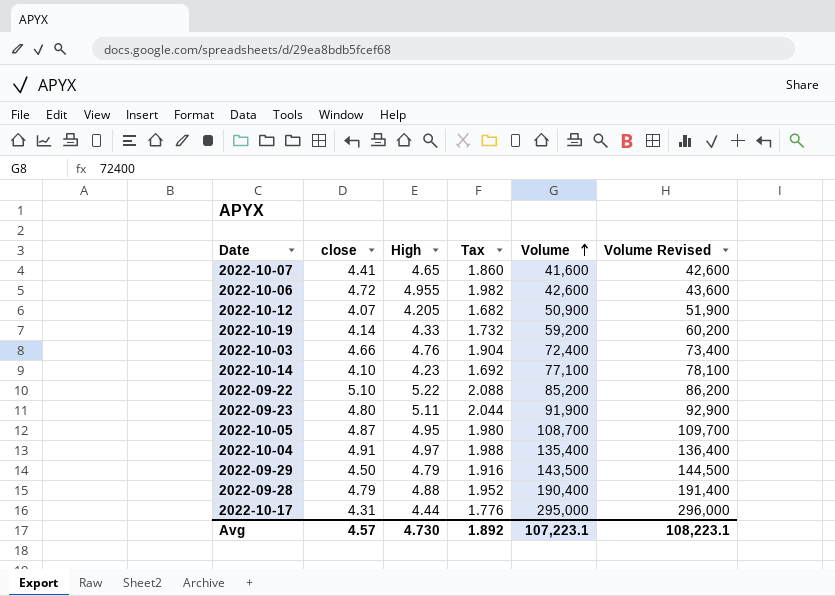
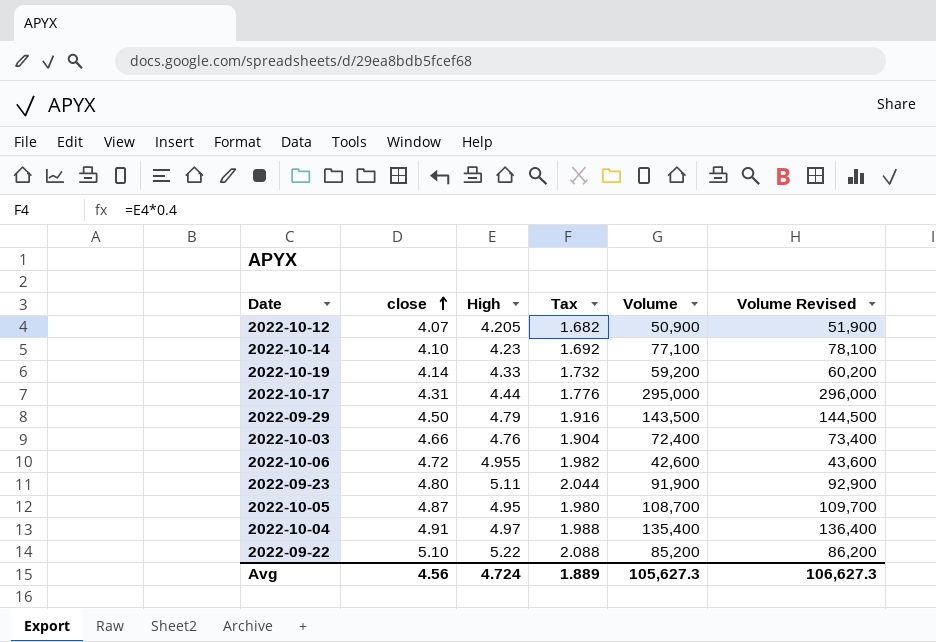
row order: Volume ascending -> close ascending
row 2022-10-07: 4.41 | 4.65 | 1.860 | 41,600 | 42,600 -> none
row 2022-09-28: 4.79 | 4.88 | 1.952 | 190,400 | 191,400 -> none
Avg | close: 4.57 -> 4.56
Avg | High: 4.730 -> 4.724
Avg | Tax: 1.892 -> 1.889
Avg | Volume: 107,223.1 -> 105,627.3
Avg | Volume Revised: 108,223.1 -> 106,627.3

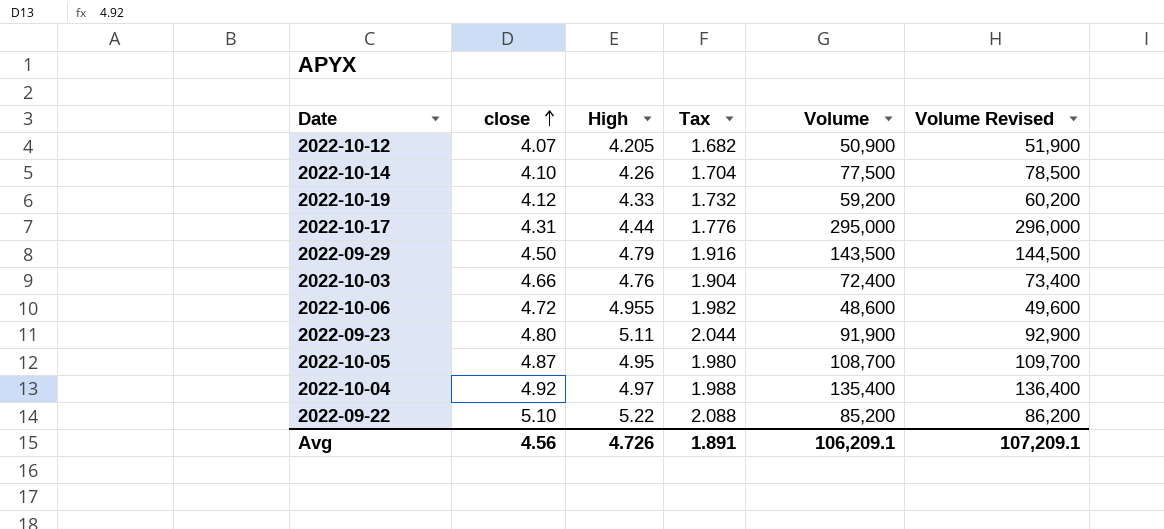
2022-10-14 | High: 4.23 -> 4.26
2022-10-14 | Tax: 1.692 -> 1.704
2022-10-14 | Volume: 77,100 -> 77,500
2022-10-14 | Volume Revised: 78,100 -> 78,500
2022-10-19 | close: 4.14 -> 4.12
2022-10-06 | Volume: 42,600 -> 48,600
2022-10-06 | Volume Revised: 43,600 -> 49,600
2022-10-04 | close: 4.91 -> 4.92
Avg | High: 4.724 -> 4.726
Avg | Tax: 1.889 -> 1.891
Avg | Volume: 105,627.3 -> 106,209.1
Avg | Volume Revised: 106,627.3 -> 107,209.1

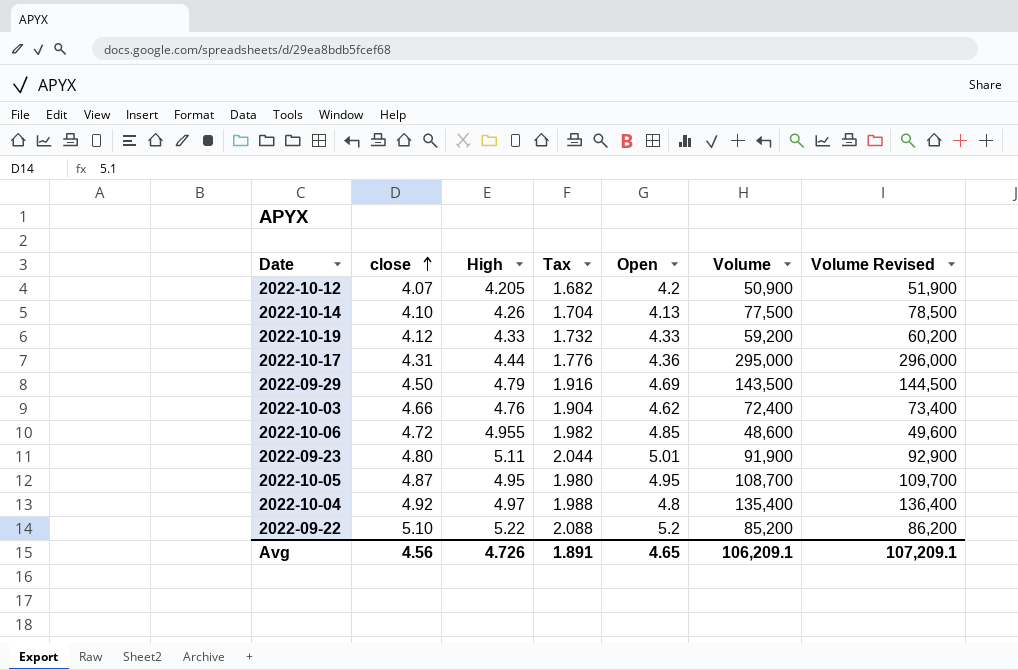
column Open | position: none -> 5

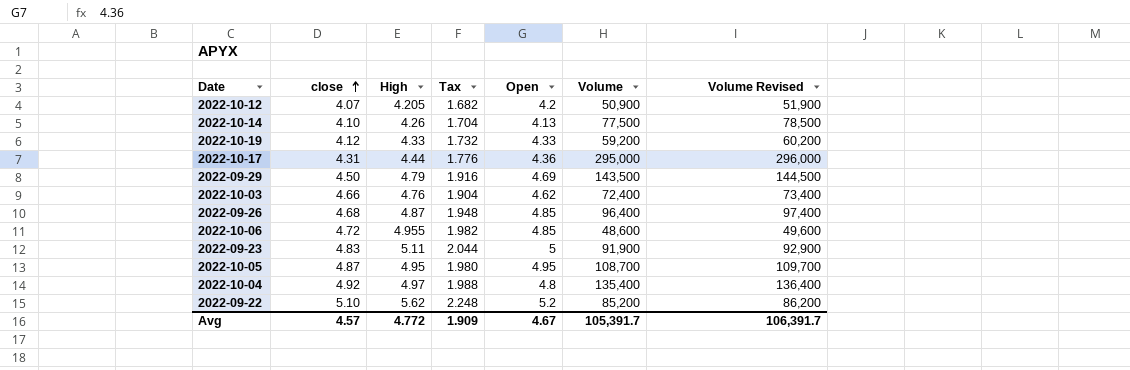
row 2022-09-26: none -> 4.68 | 4.87 | 1.948 | 4.85 | 96,400 | 97,400
2022-09-23 | close: 4.80 -> 4.83
2022-09-23 | Open: 5.01 -> 5
2022-09-22 | High: 5.22 -> 5.62
2022-09-22 | Tax: 2.088 -> 2.248
Avg | close: 4.56 -> 4.57
Avg | High: 4.726 -> 4.772
Avg | Tax: 1.891 -> 1.909
Avg | Open: 4.65 -> 4.67
Avg | Volume: 106,209.1 -> 105,391.7
Avg | Volume Revised: 107,209.1 -> 106,391.7

